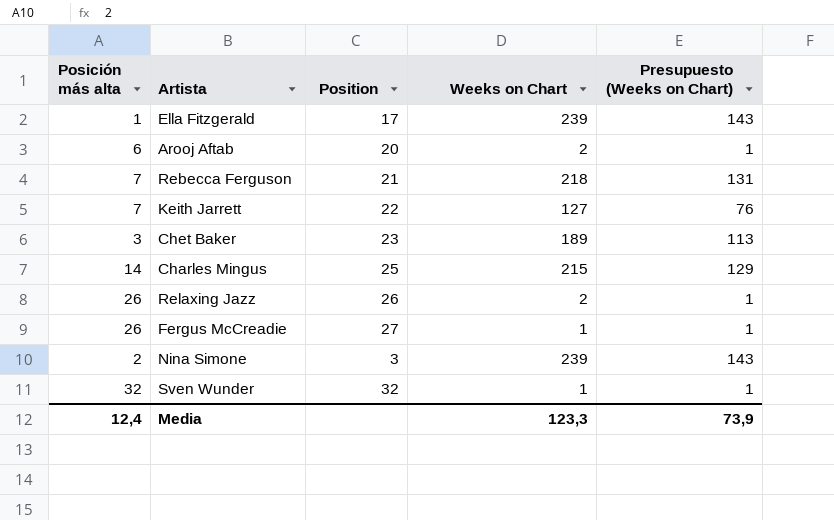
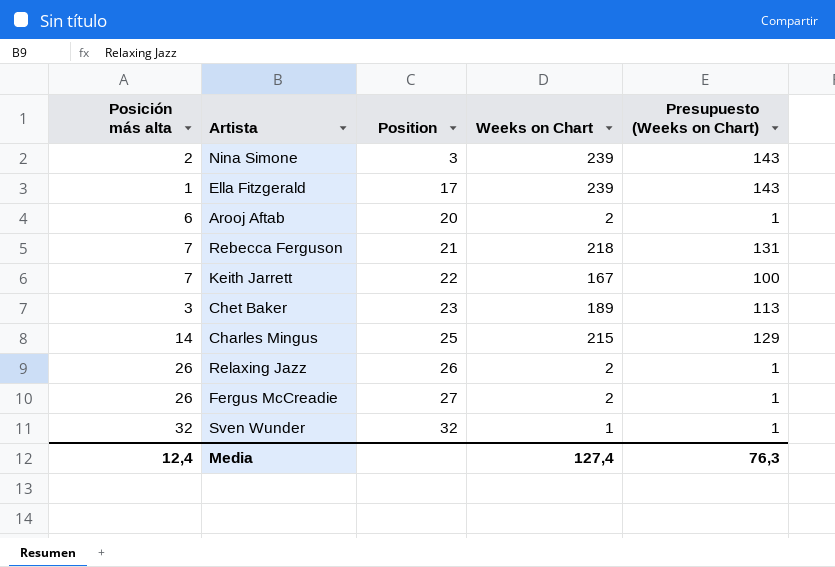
row order: none -> Position ascending
Keith Jarrett | Weeks on Chart: 127 -> 167
Keith Jarrett | Presupuesto (Weeks on Chart): 76 -> 100
Fergus McCreadie | Weeks on Chart: 1 -> 2
Media | Weeks on Chart: 123,3 -> 127,4
Media | Presupuesto (Weeks on Chart): 73,9 -> 76,3

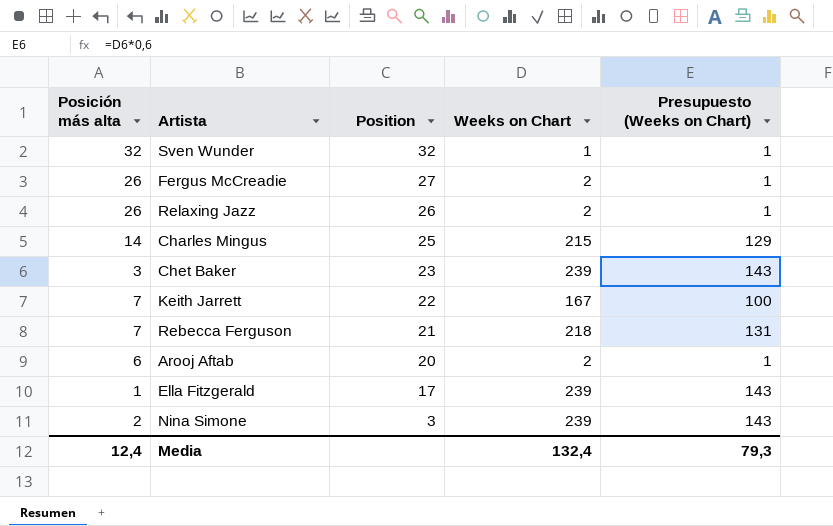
row order: Position ascending -> Position descending
Chet Baker | Weeks on Chart: 189 -> 239
Chet Baker | Presupuesto (Weeks on Chart): 113 -> 143
Media | Weeks on Chart: 127,4 -> 132,4
Media | Presupuesto (Weeks on Chart): 76,3 -> 79,3

